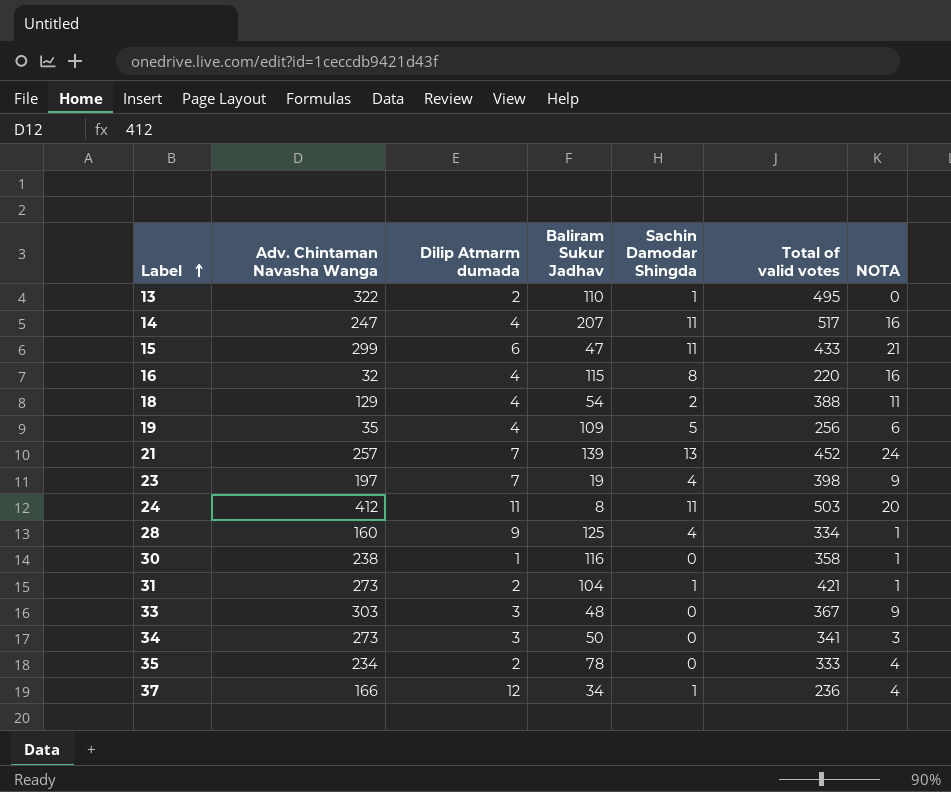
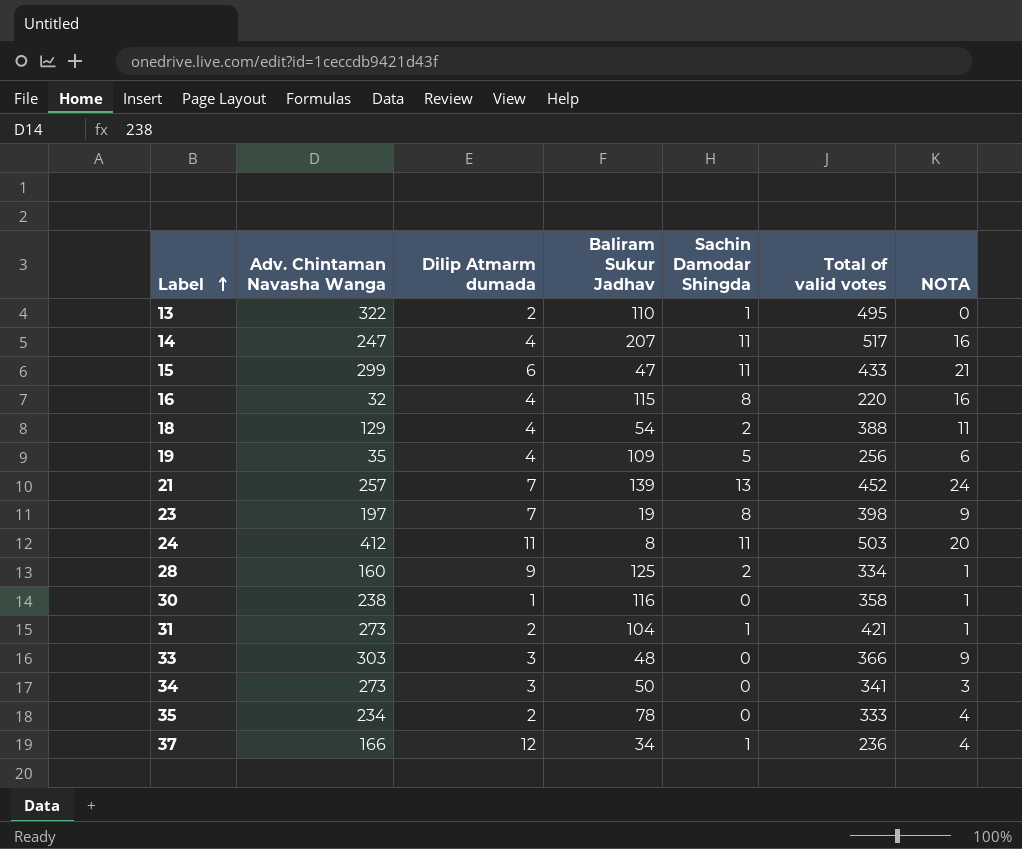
23 | Sachin Damodar Shingda: 4 -> 8
28 | Sachin Damodar Shingda: 4 -> 2
33 | Total of valid votes: 367 -> 366

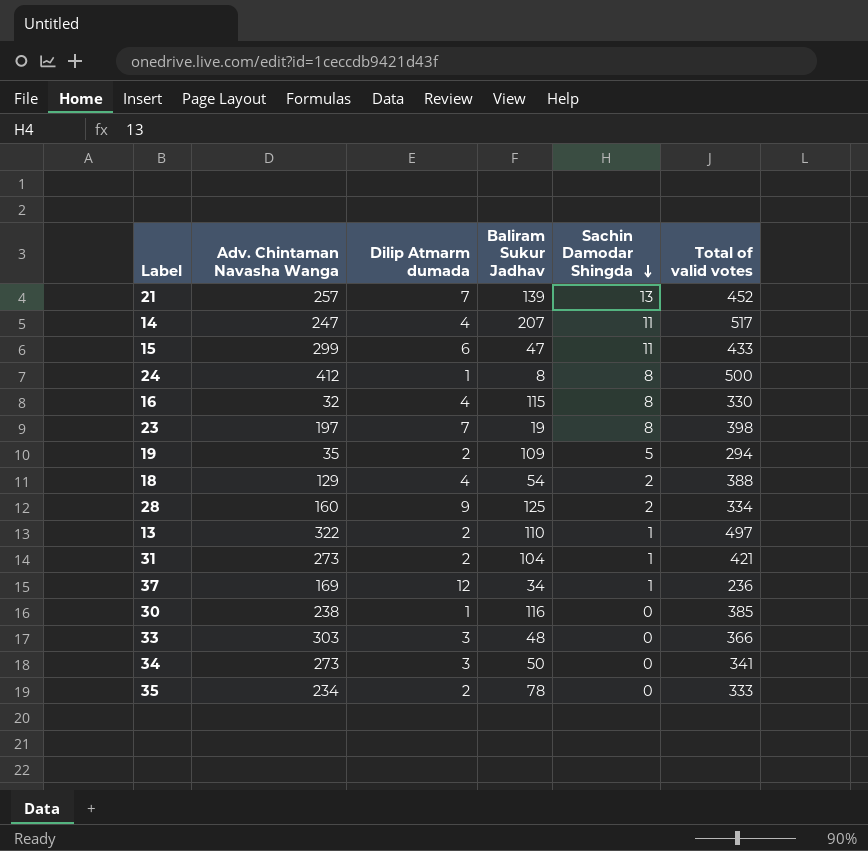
row order: Label ascending -> Sachin Damodar Shingda descending
column NOTA | position: 7 -> none
24 | Dilip Atmarm dumada: 11 -> 1
24 | Sachin Damodar Shingda: 11 -> 8
24 | Total of valid votes: 503 -> 500
16 | Total of valid votes: 220 -> 330
19 | Dilip Atmarm dumada: 4 -> 2
19 | Total of valid votes: 256 -> 294
13 | Total of valid votes: 495 -> 497
37 | Adv. Chintaman Navasha Wanga: 166 -> 169
30 | Total of valid votes: 358 -> 385

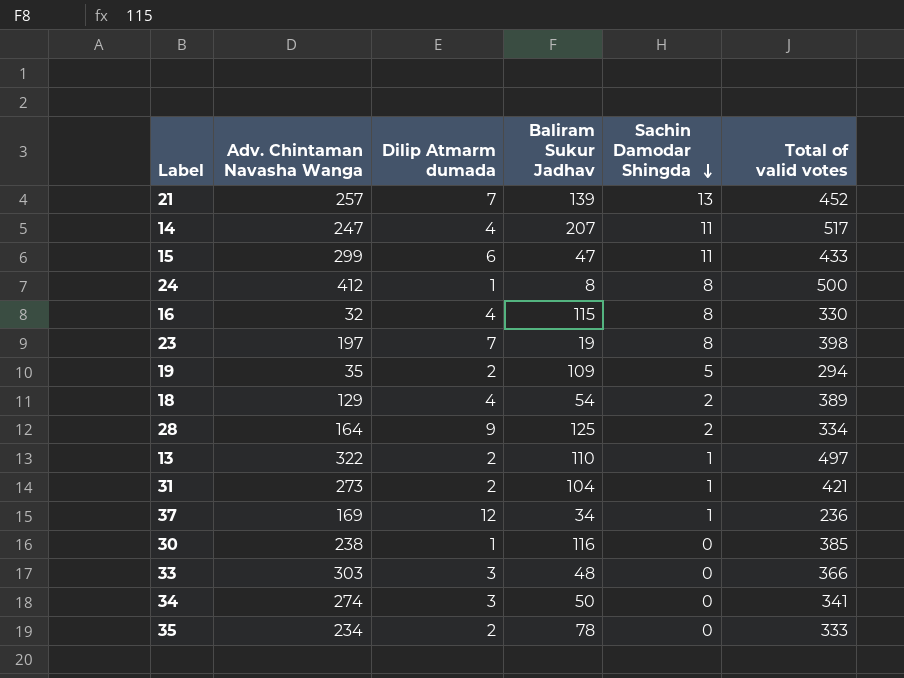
18 | Total of valid votes: 388 -> 389
28 | Adv. Chintaman Navasha Wanga: 160 -> 164
34 | Adv. Chintaman Navasha Wanga: 273 -> 274

